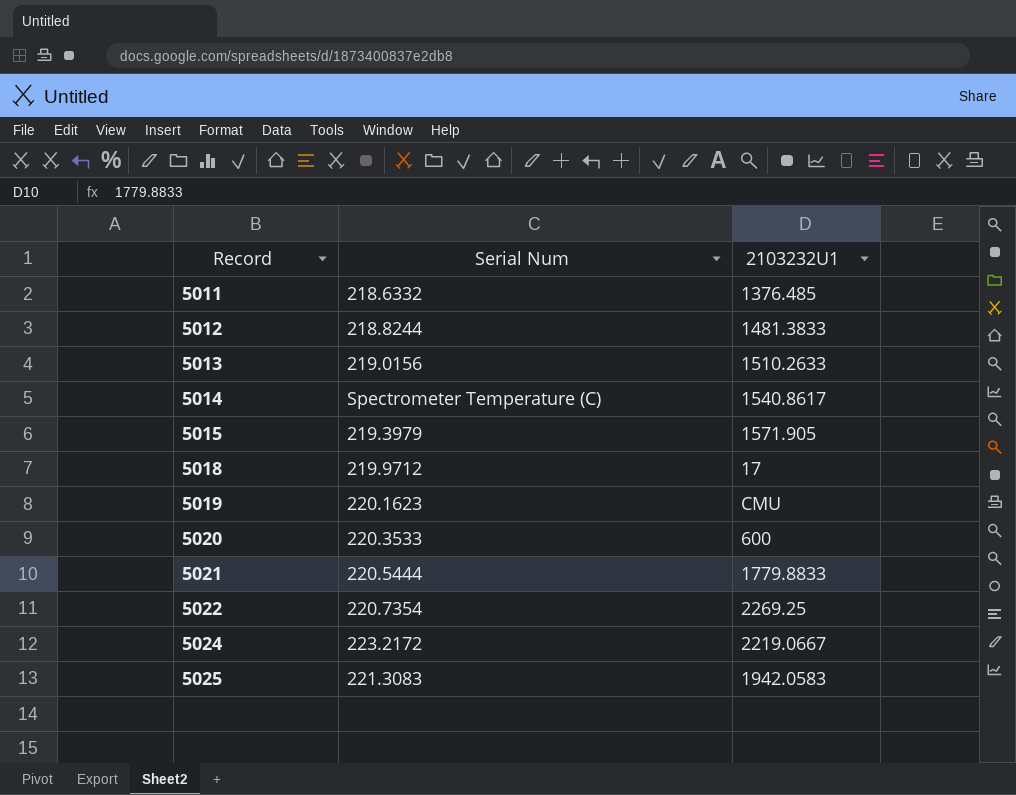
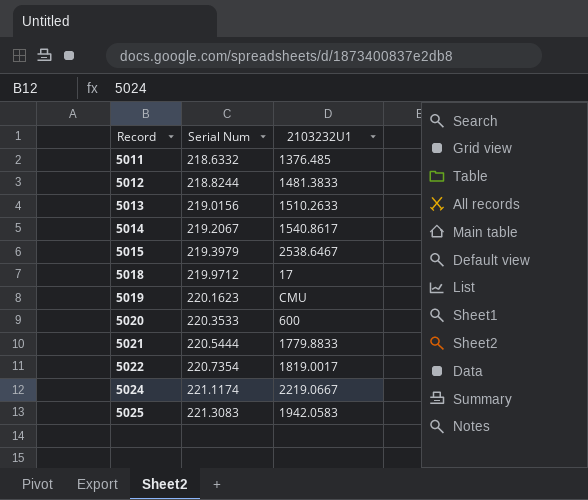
5014 | Serial Num: Spectrometer Temperature (C) -> 219.2067
5015 | 2103232U1: 1571.905 -> 2538.6467
5022 | 2103232U1: 2269.25 -> 1819.0017
5024 | Serial Num: 223.2172 -> 221.1174

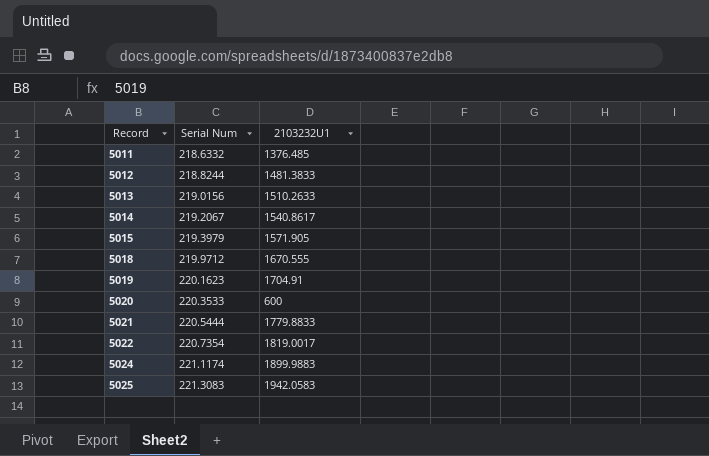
5015 | 2103232U1: 2538.6467 -> 1571.905
5018 | 2103232U1: 17 -> 1670.555
5019 | 2103232U1: CMU -> 1704.91
5024 | 2103232U1: 2219.0667 -> 1899.9883

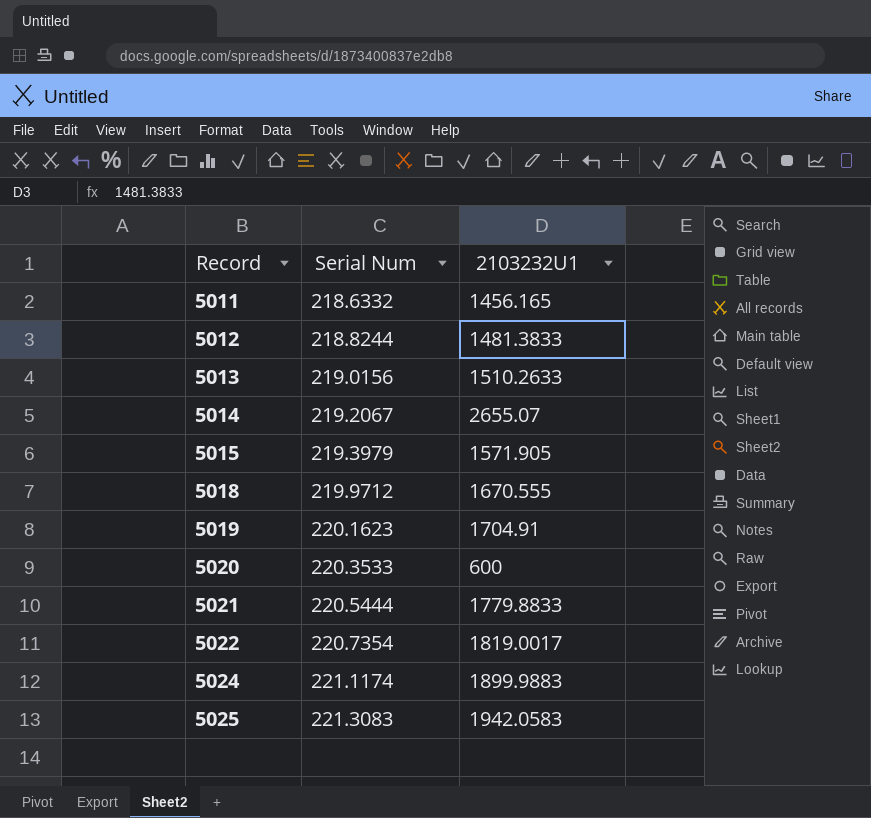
5011 | 2103232U1: 1376.485 -> 1456.165
5014 | 2103232U1: 1540.8617 -> 2655.07

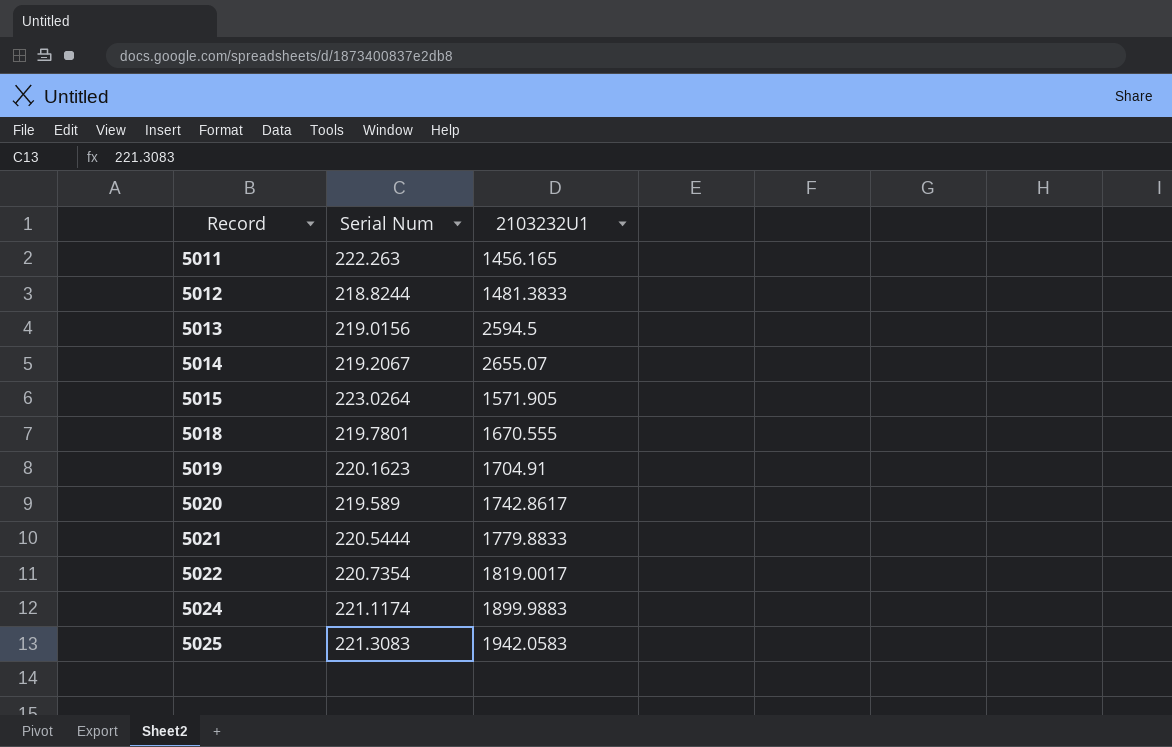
5011 | Serial Num: 218.6332 -> 222.263
5013 | 2103232U1: 1510.2633 -> 2594.5
5015 | Serial Num: 219.3979 -> 223.0264
5018 | Serial Num: 219.9712 -> 219.7801
5020 | Serial Num: 220.3533 -> 219.589
5020 | 2103232U1: 600 -> 1742.8617

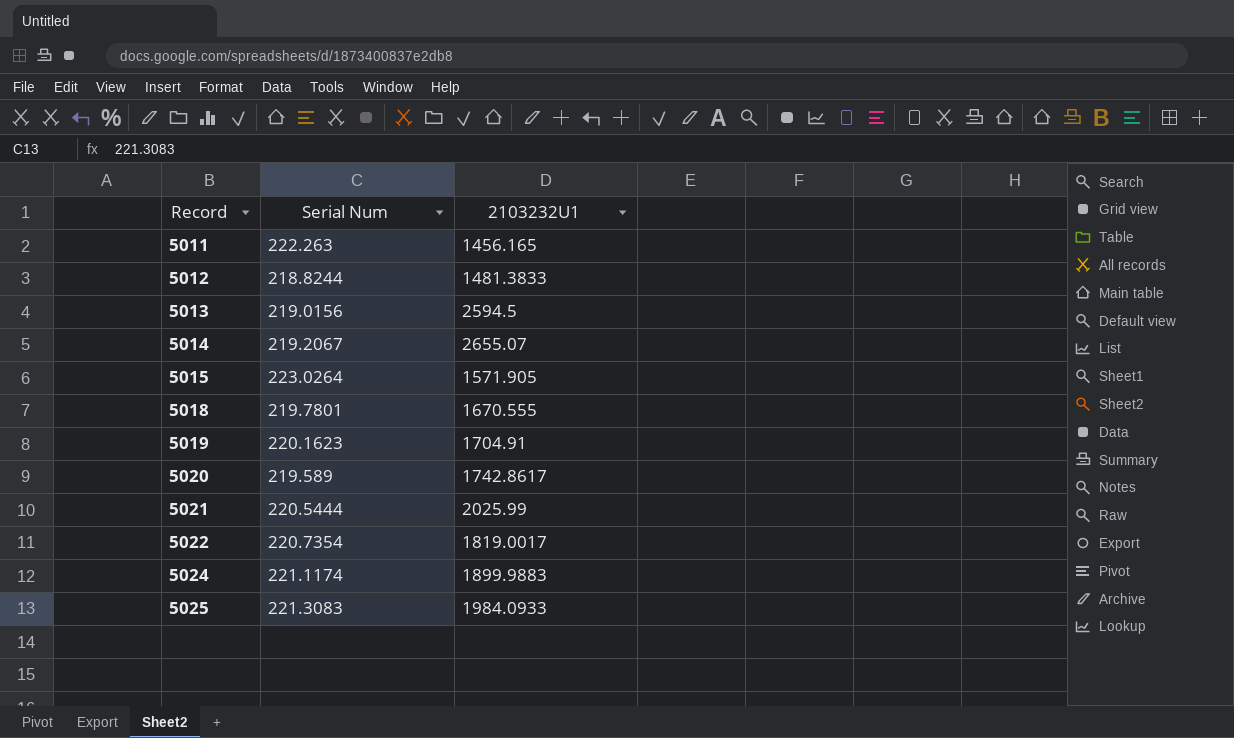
5021 | 2103232U1: 1779.8833 -> 2025.99
5025 | 2103232U1: 1942.0583 -> 1984.0933

